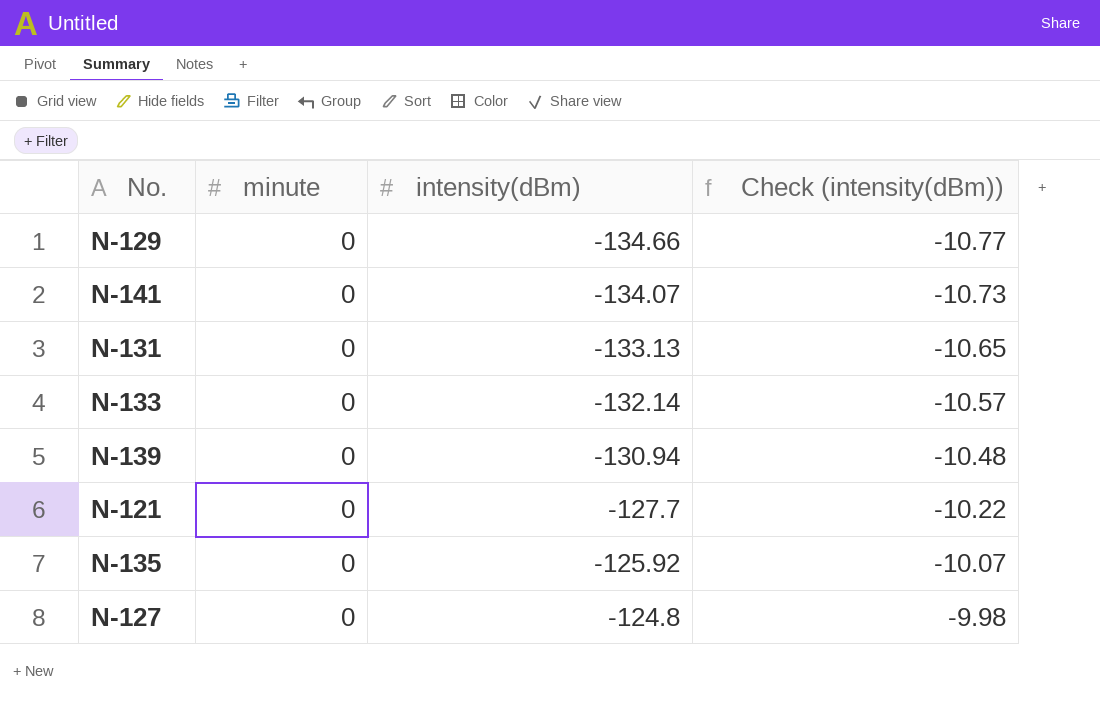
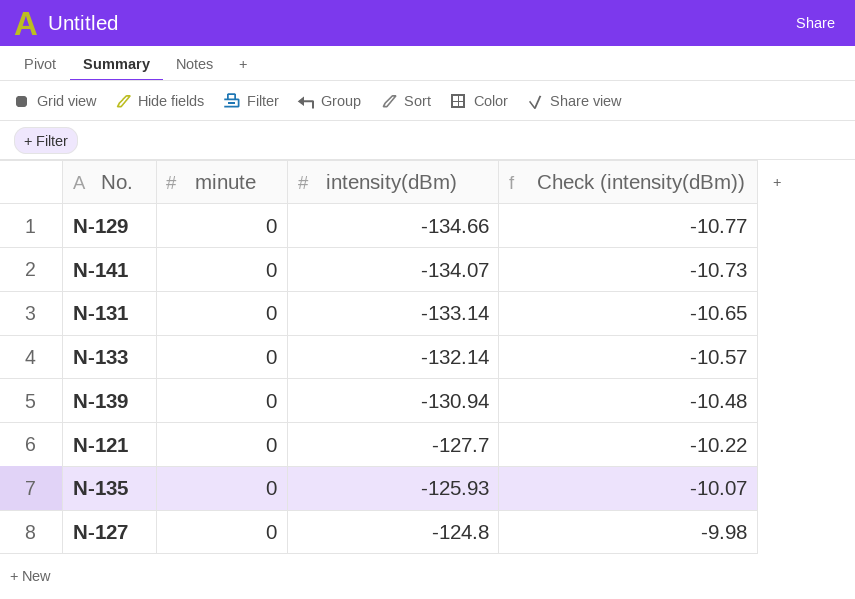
N-131 | intensity(dBm): -133.13 -> -133.14
N-135 | intensity(dBm): -125.92 -> -125.93

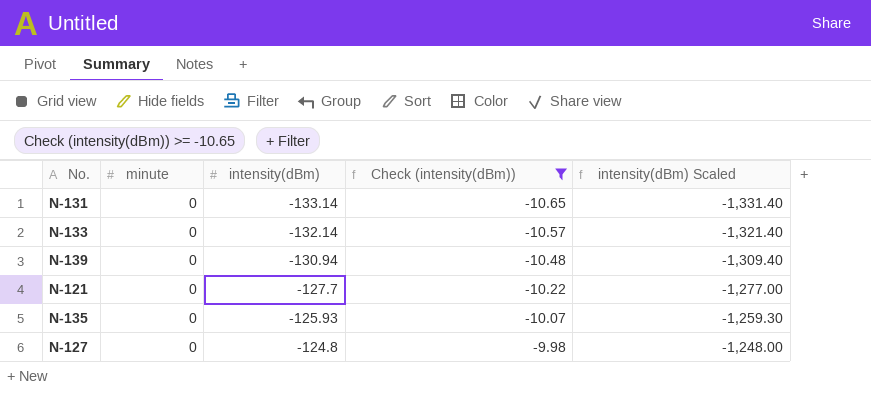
filter: none -> Check (intensity(dBm)) >= -10.65
column intensity(dBm) Scaled | formula: none -> [intensity(dBm)] * 10

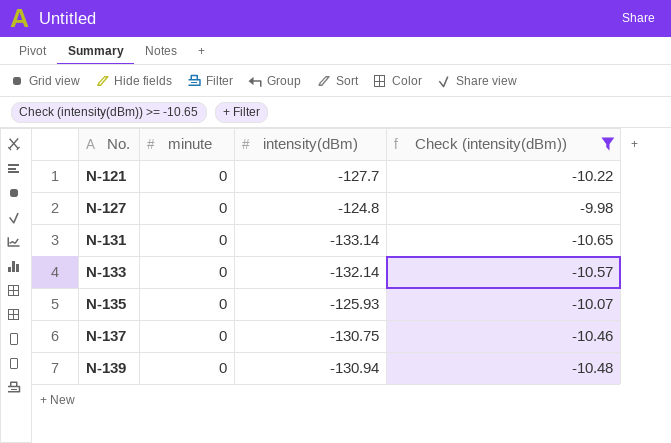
row order: intensity(dBm) ascending -> No. ascending
column intensity(dBm) Scaled | formula: [intensity(dBm)] * 10 -> none
row N-137: none -> 0 | -130.75 | -10.46

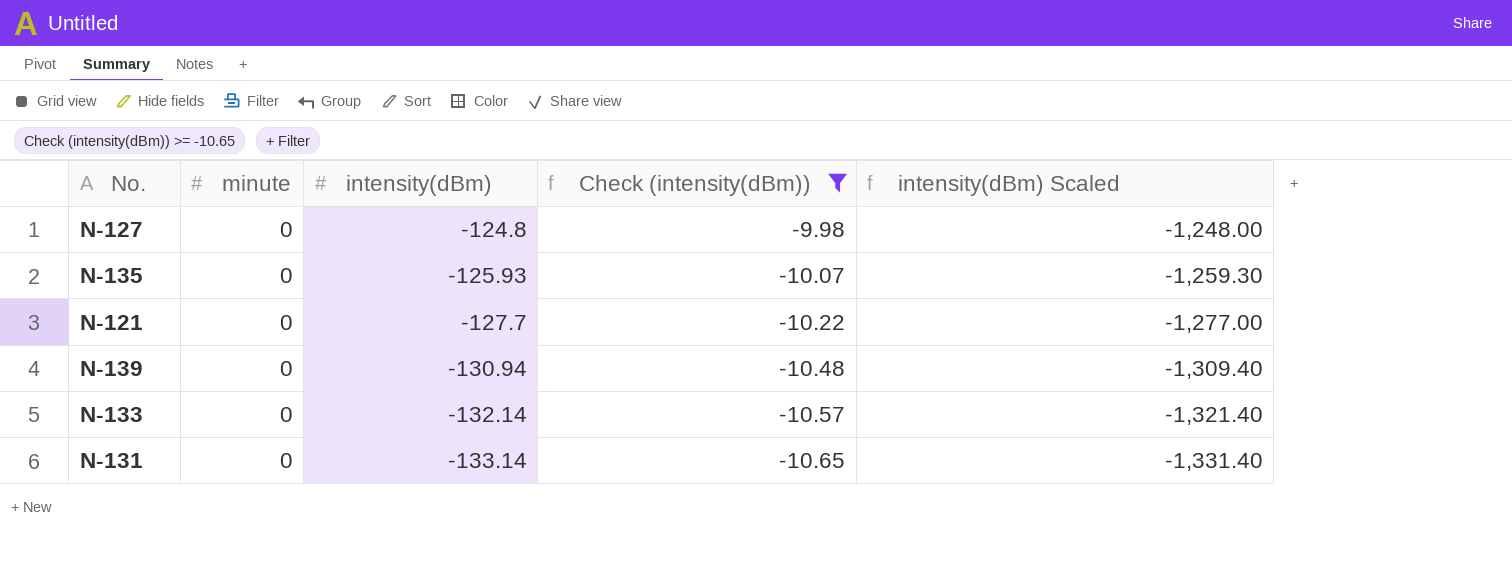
row order: No. ascending -> intensity(dBm) descending
column intensity(dBm) Scaled | formula: none -> [intensity(dBm)] * 10
row N-137: 0 | -130.75 | -10.46 -> none

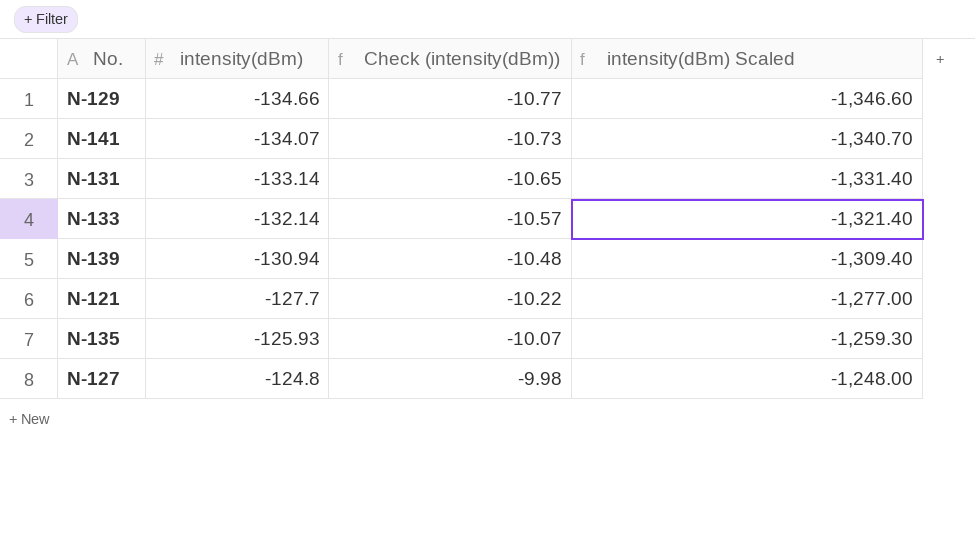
filter: Check (intensity(dBm)) >= -10.65 -> none
row order: intensity(dBm) descending -> intensity(dBm) ascending
column minute | position: 2 -> none

